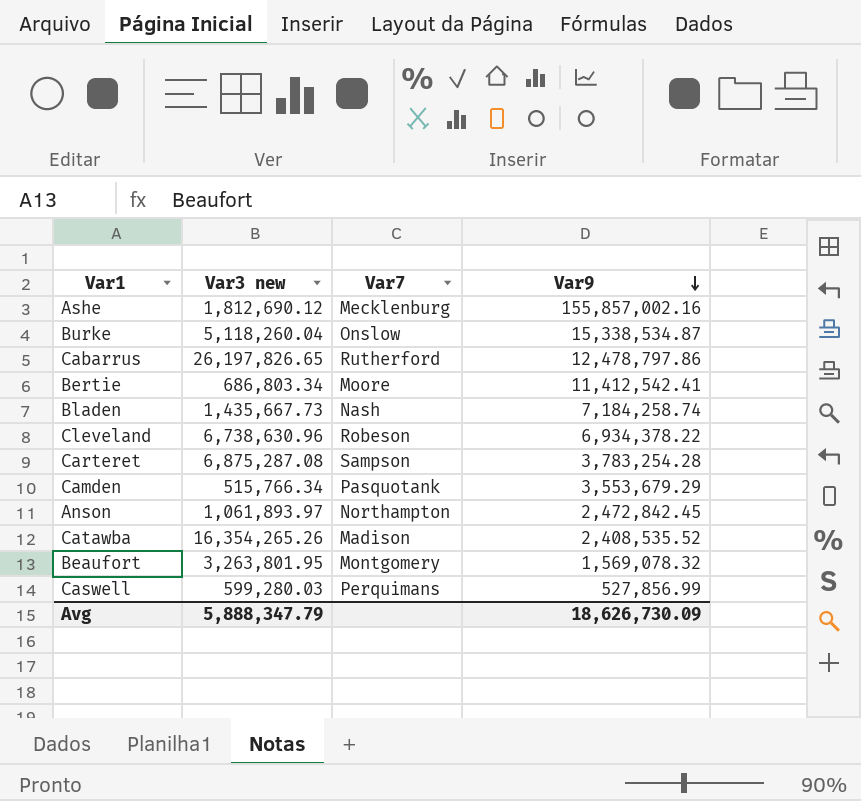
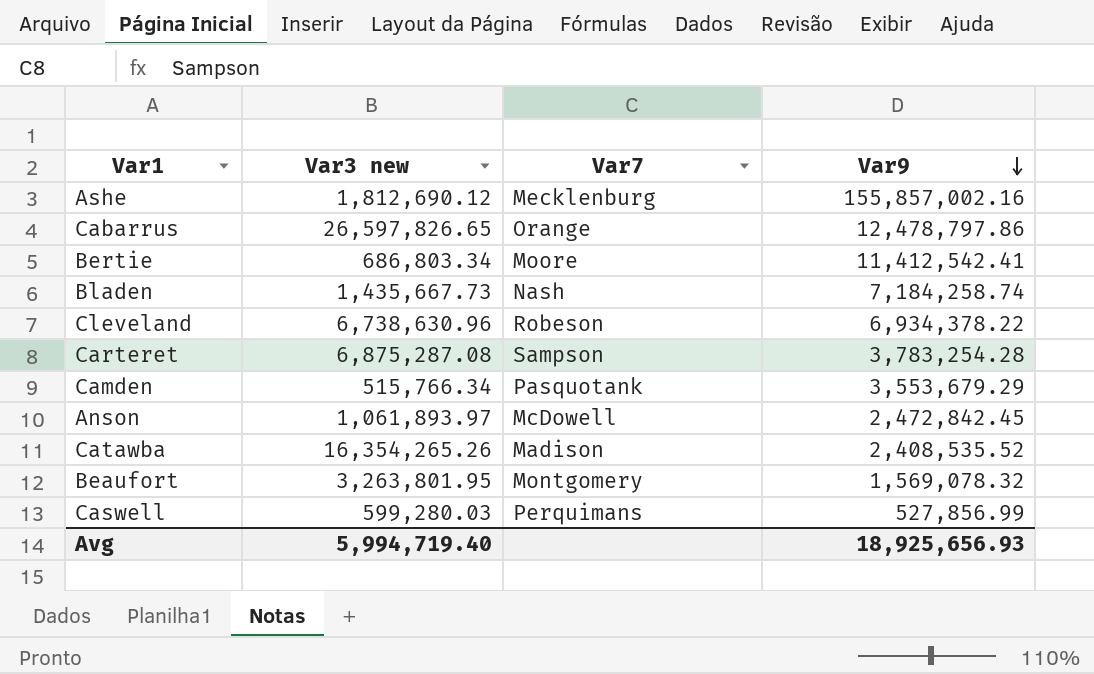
row Burke: 5,118,260.04 | Onslow | 15,338,534.87 -> none
Cabarrus | Var3 new: 26,197,826.65 -> 26,597,826.65
Cabarrus | Var7: Rutherford -> Orange
Anson | Var7: Northampton -> McDowell
Avg | Var3 new: 5,888,347.79 -> 5,994,719.40
Avg | Var9: 18,626,730.09 -> 18,925,656.93

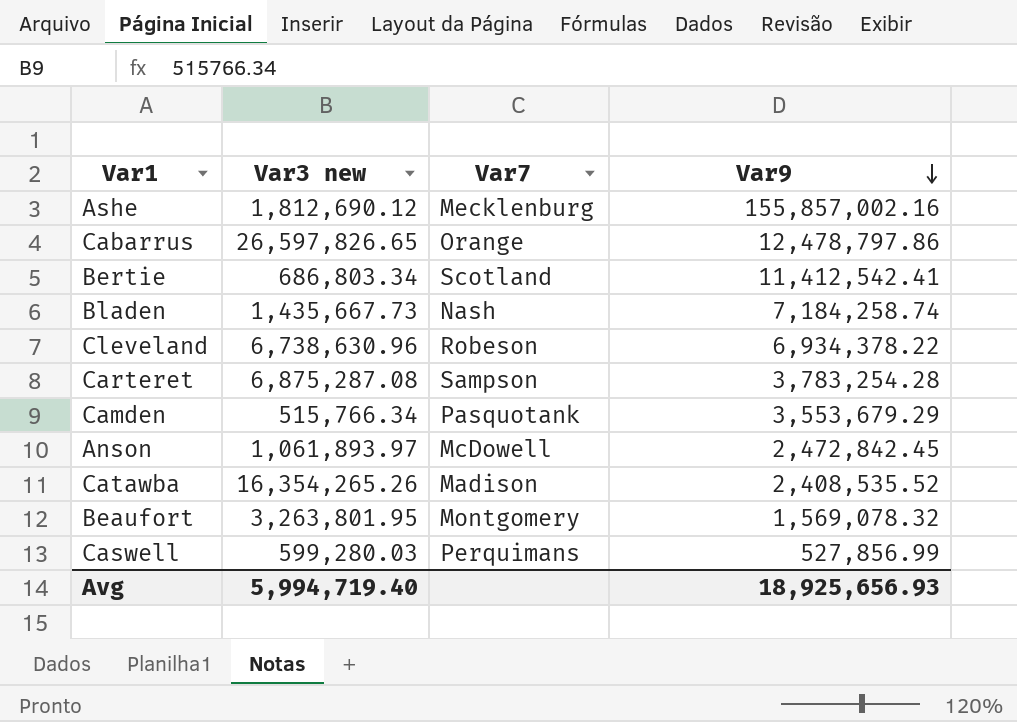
Bertie | Var7: Moore -> Scotland

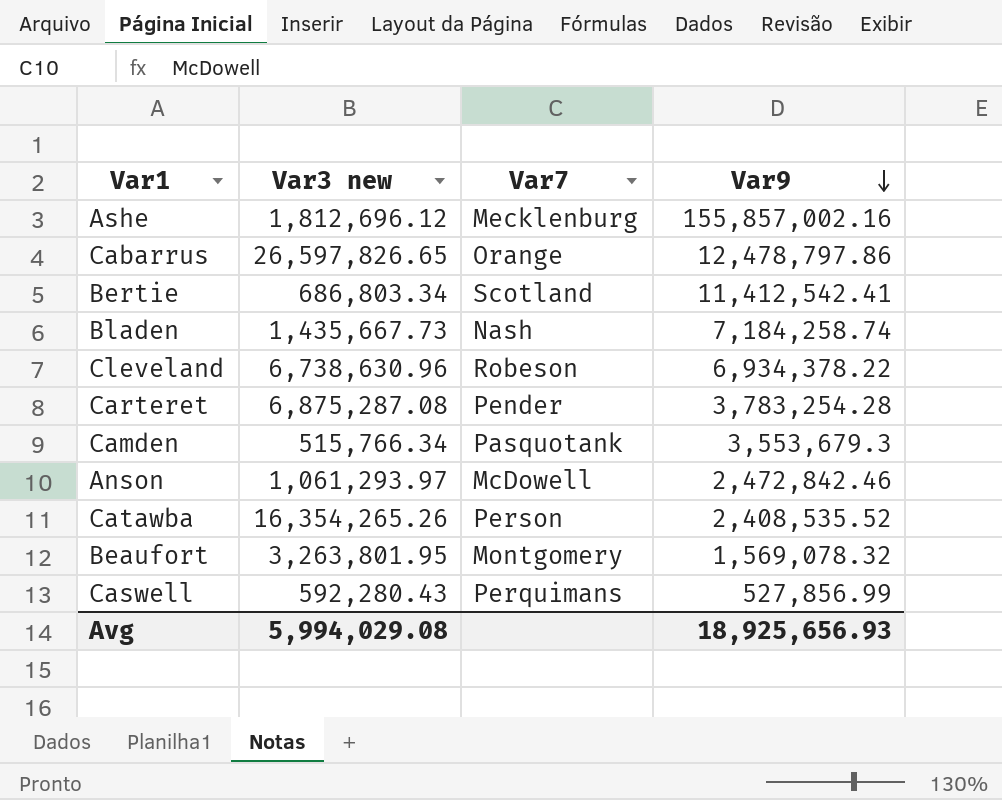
Ashe | Var3 new: 1,812,690.12 -> 1,812,696.12
Carteret | Var7: Sampson -> Pender
Camden | Var9: 3,553,679.29 -> 3,553,679.3
Anson | Var3 new: 1,061,893.97 -> 1,061,293.97
Anson | Var9: 2,472,842.45 -> 2,472,842.46
Catawba | Var7: Madison -> Person
Caswell | Var3 new: 599,280.03 -> 592,280.43
Avg | Var3 new: 5,994,719.40 -> 5,994,029.08

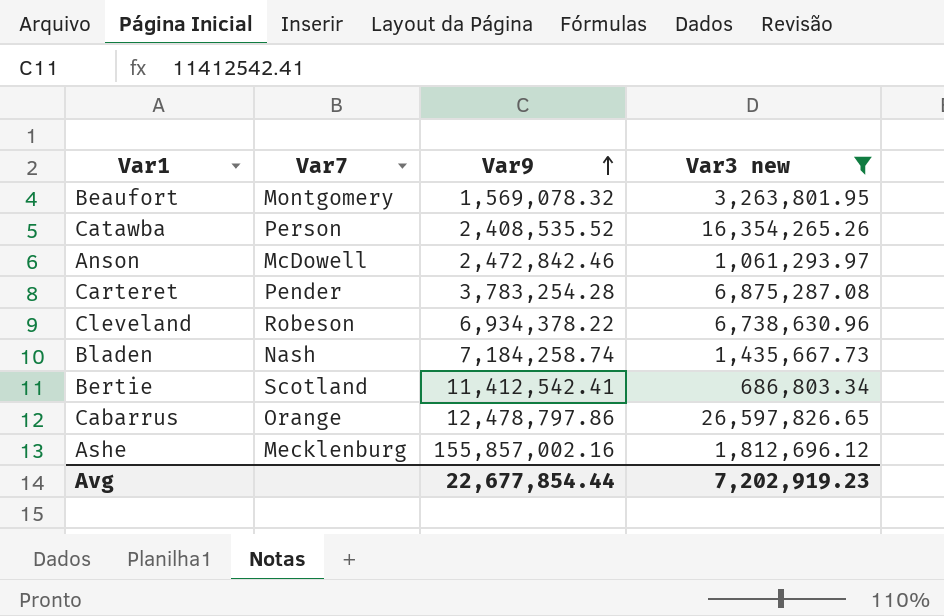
filter: none -> Var3 new >= 686,803.34
row order: Var9 descending -> Var9 ascending
column Var3 new | position: 2 -> 4
Avg | Var9: 18,925,656.93 -> 22,677,854.44
Avg | Var3 new: 5,994,029.08 -> 7,202,919.23

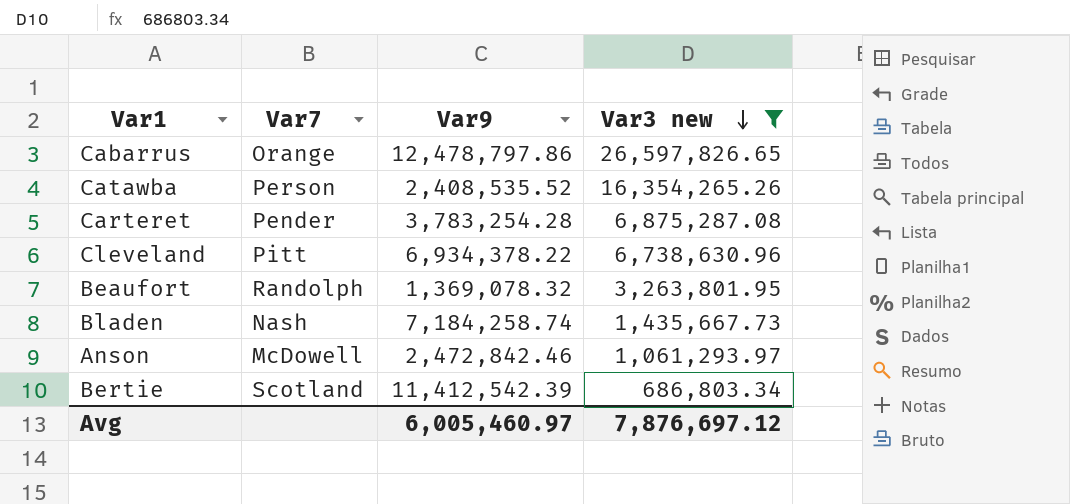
row order: Var9 ascending -> Var3 new descending
row Ashe: Mecklenburg | 155,857,002.16 | 1,812,696.12 -> none
Cleveland | Var7: Robeson -> Pitt
Beaufort | Var7: Montgomery -> Randolph
Beaufort | Var9: 1,569,078.32 -> 1,369,078.32
Bertie | Var9: 11,412,542.41 -> 11,412,542.39
Avg | Var9: 22,677,854.44 -> 6,005,460.97
Avg | Var3 new: 7,202,919.23 -> 7,876,697.12

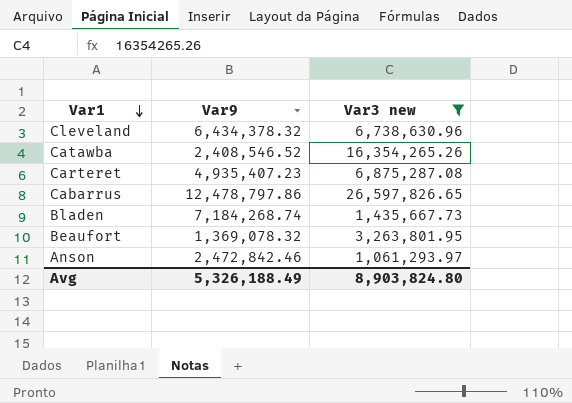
row order: Var3 new descending -> Var1 descending
column Var7 | position: 2 -> none
row Bertie: Scotland | 11,412,542.39 | 686,803.34 -> none
Cleveland | Var9: 6,934,378.22 -> 6,434,378.32
Catawba | Var9: 2,408,535.52 -> 2,408,546.52
Carteret | Var9: 3,783,254.28 -> 4,935,407.23
Bladen | Var9: 7,184,258.74 -> 7,184,268.74
Avg | Var9: 6,005,460.97 -> 5,326,188.49
Avg | Var3 new: 7,876,697.12 -> 8,903,824.80

